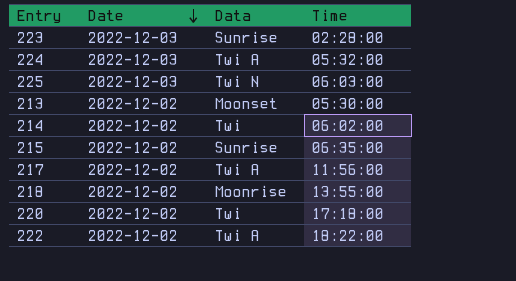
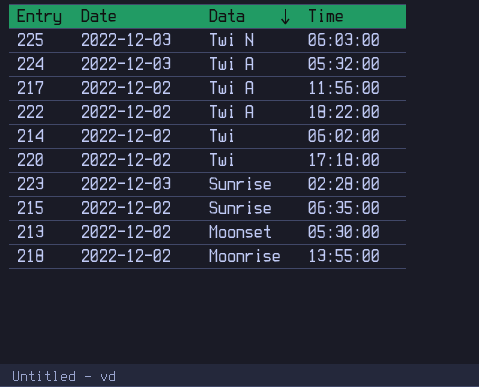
row order: Date descending -> Data descending

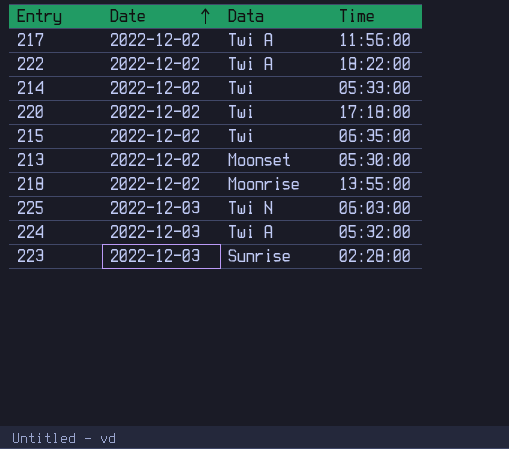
row order: Data descending -> Date ascending
214 | Time: 06:02:00 -> 05:33:00
215 | Data: Sunrise -> Twi

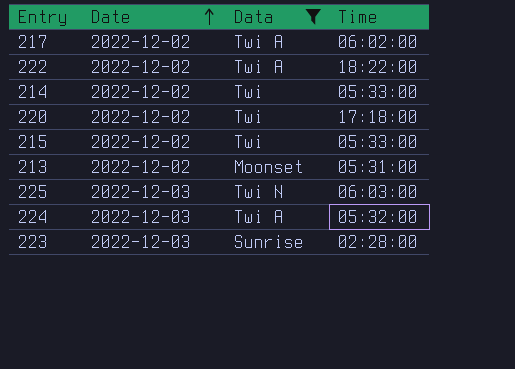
filter: none -> Data != Moonrise
217 | Time: 11:56:00 -> 06:02:00
215 | Time: 06:35:00 -> 05:33:00
213 | Time: 05:30:00 -> 05:31:00

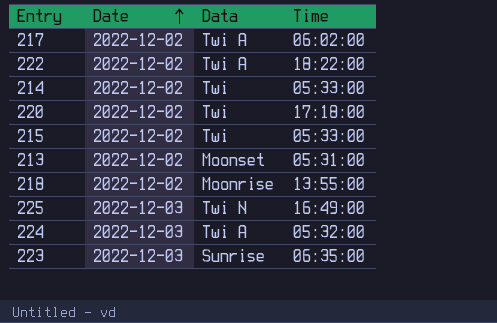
filter: Data != Moonrise -> none
225 | Time: 06:03:00 -> 16:49:00
223 | Time: 02:28:00 -> 06:35:00

